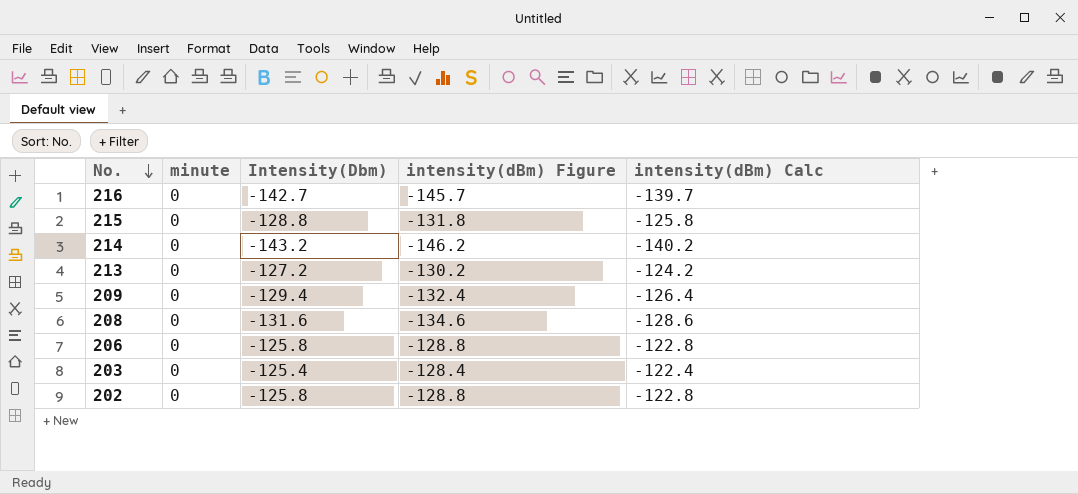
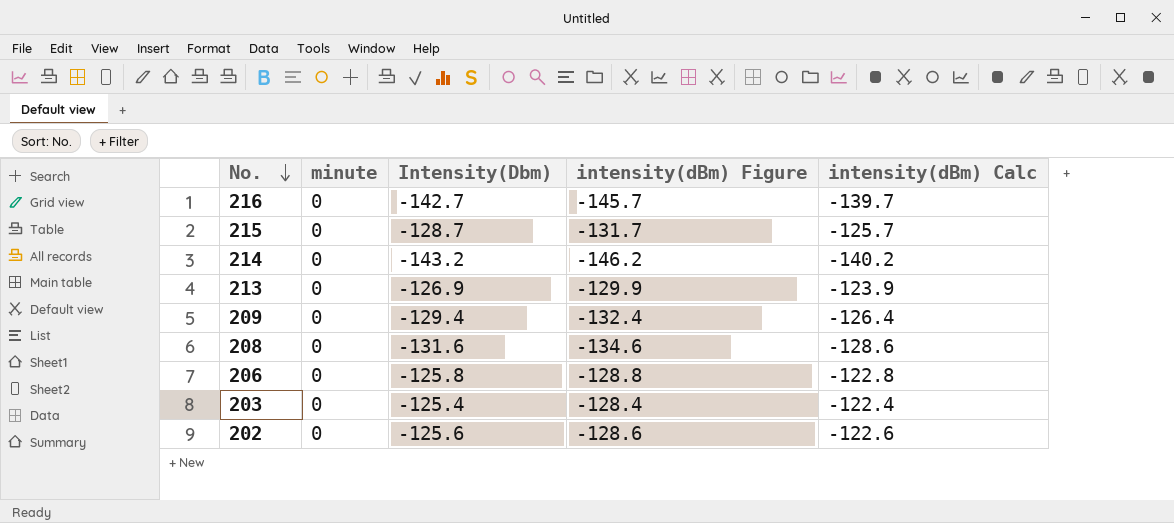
215 | Intensity(Dbm): -128.8 -> -128.7
215 | intensity(dBm) Figure: -131.8 -> -131.7
215 | intensity(dBm) Calc: -125.8 -> -125.7
213 | Intensity(Dbm): -127.2 -> -126.9
213 | intensity(dBm) Figure: -130.2 -> -129.9
213 | intensity(dBm) Calc: -124.2 -> -123.9
202 | Intensity(Dbm): -125.8 -> -125.6
202 | intensity(dBm) Figure: -128.8 -> -128.6
202 | intensity(dBm) Calc: -122.8 -> -122.6

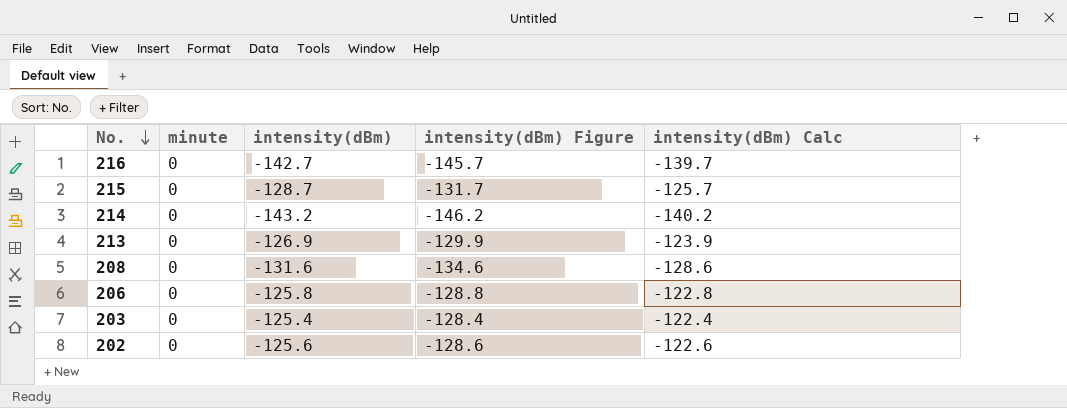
column name: Intensity(Dbm) -> intensity(dBm)
row 209: 0 | -129.4 | -132.4 | -126.4 -> none

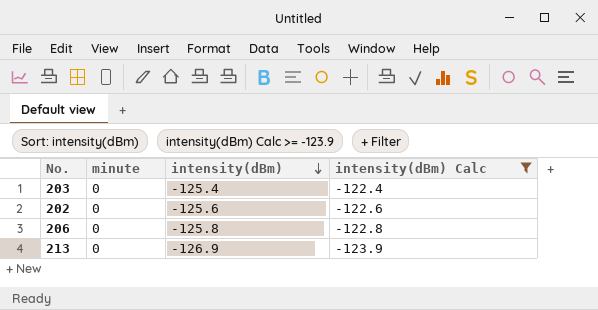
filter: none -> intensity(dBm) Calc >= -123.9
row order: No. descending -> intensity(dBm) descending
column intensity(dBm) Figure | formula: [intensity(dBm)] - 3 -> none

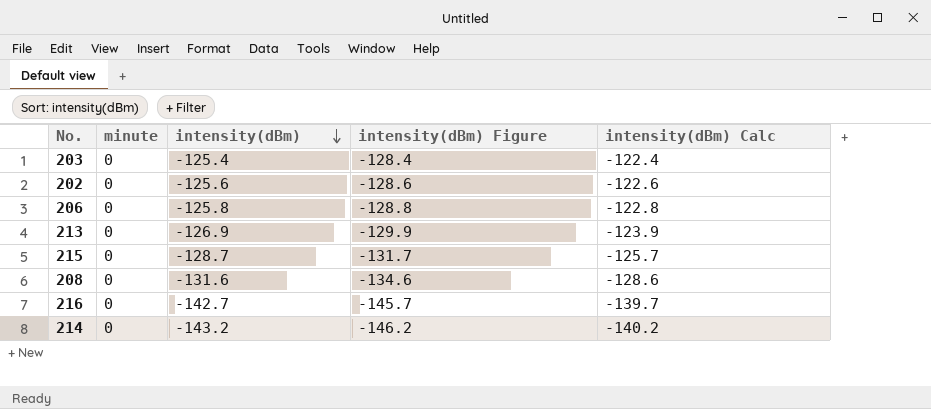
filter: intensity(dBm) Calc >= -123.9 -> none
column intensity(dBm) Figure | formula: none -> [intensity(dBm)] - 3

